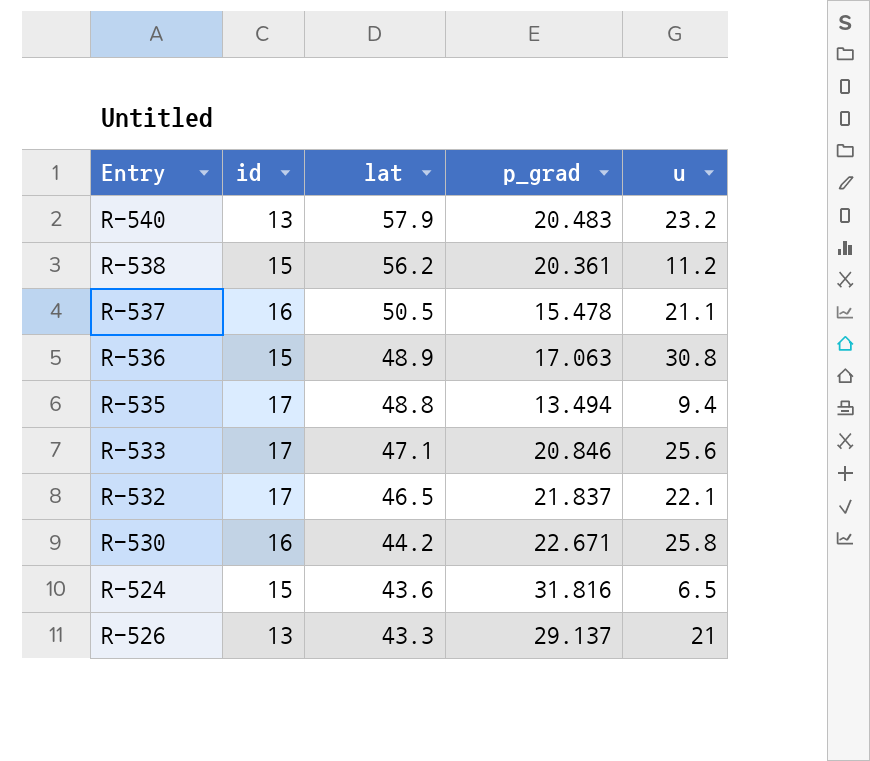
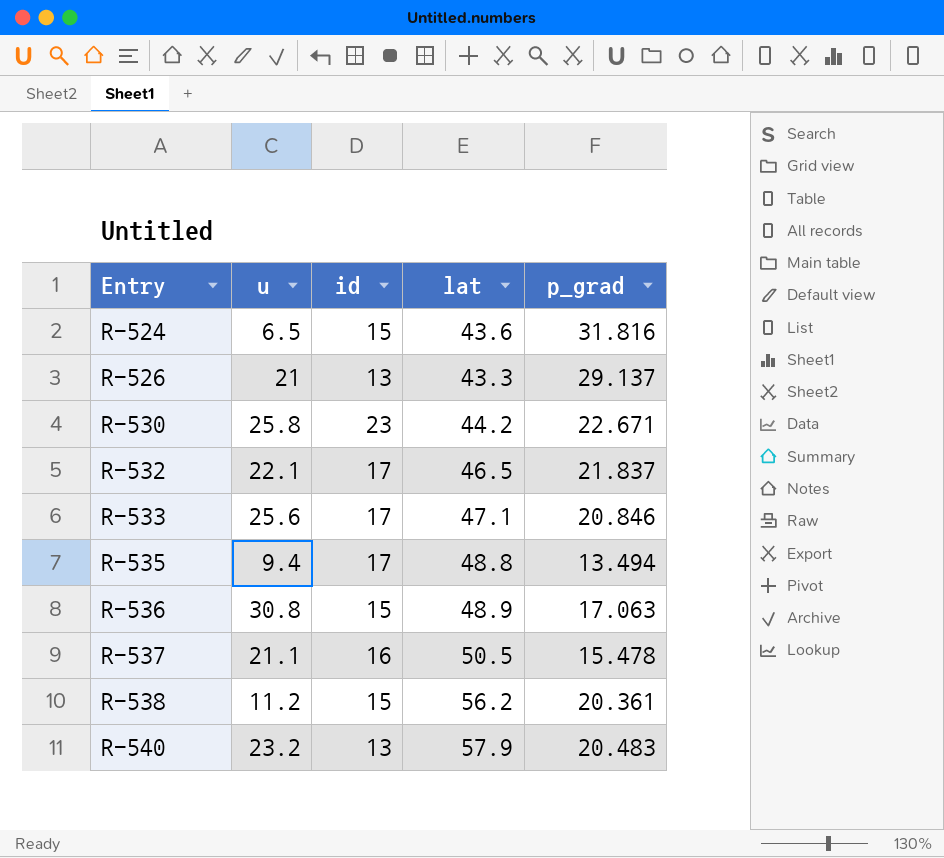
row order: lat descending -> Entry ascending
column u | position: 5 -> 2
R-530 | id: 16 -> 23

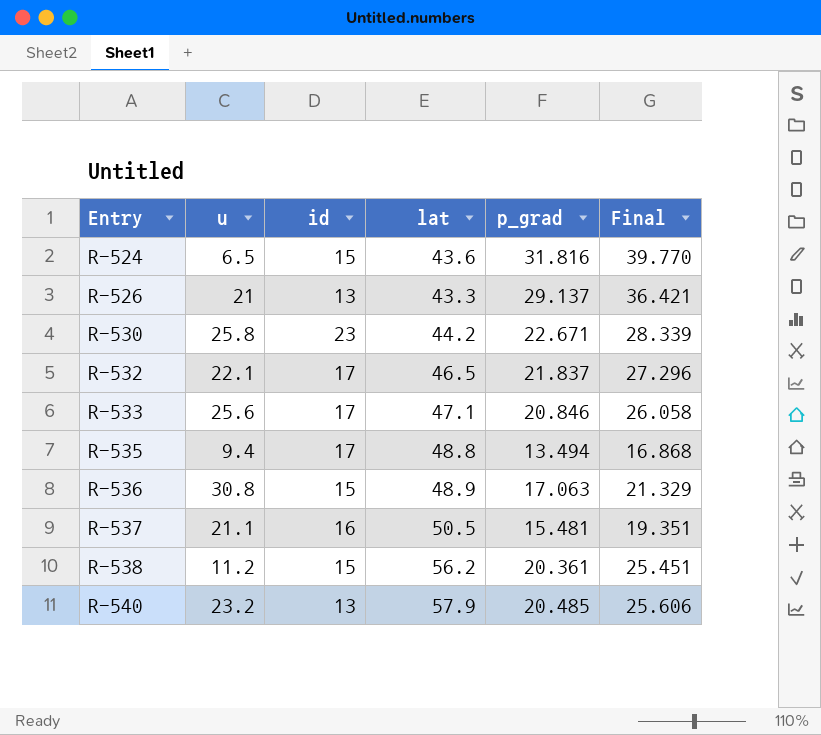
column Final | formula: none -> [p_grad] * 1.25
R-537 | p_grad: 15.478 -> 15.481
R-540 | p_grad: 20.483 -> 20.485

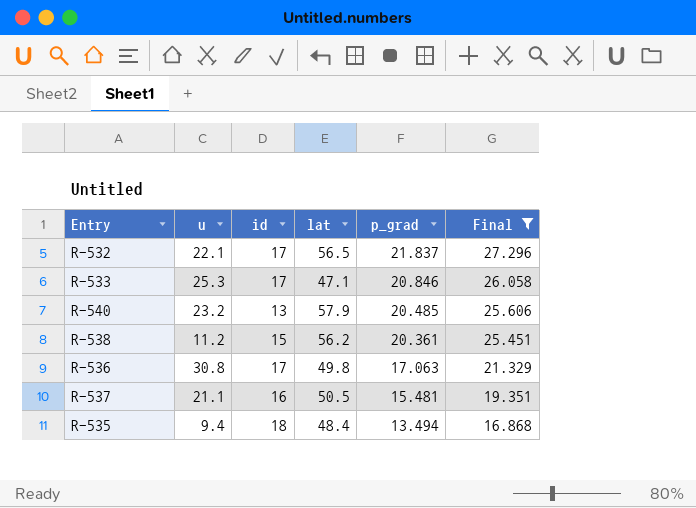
filter: none -> Final <= 27.296
row order: Entry ascending -> p_grad descending
R-532 | lat: 46.5 -> 56.5
R-533 | u: 25.6 -> 25.3
R-536 | id: 15 -> 17
R-536 | lat: 48.9 -> 49.8
R-535 | id: 17 -> 18
R-535 | lat: 48.8 -> 48.4

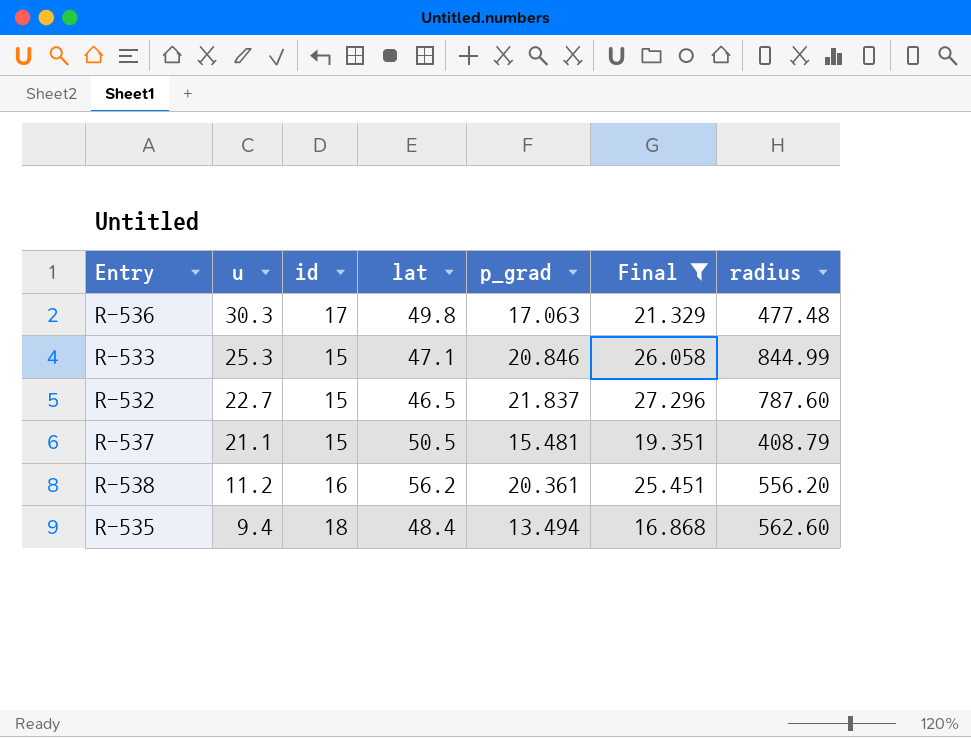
row order: p_grad descending -> u descending
column radius | position: none -> 7
row R-540: 23.2 | 13 | 57.9 | 20.485 | 25.606 -> none
R-536 | u: 30.8 -> 30.3
R-533 | id: 17 -> 15
R-532 | u: 22.1 -> 22.7
R-532 | id: 17 -> 15
R-532 | lat: 56.5 -> 46.5
R-537 | id: 16 -> 15
R-538 | id: 15 -> 16

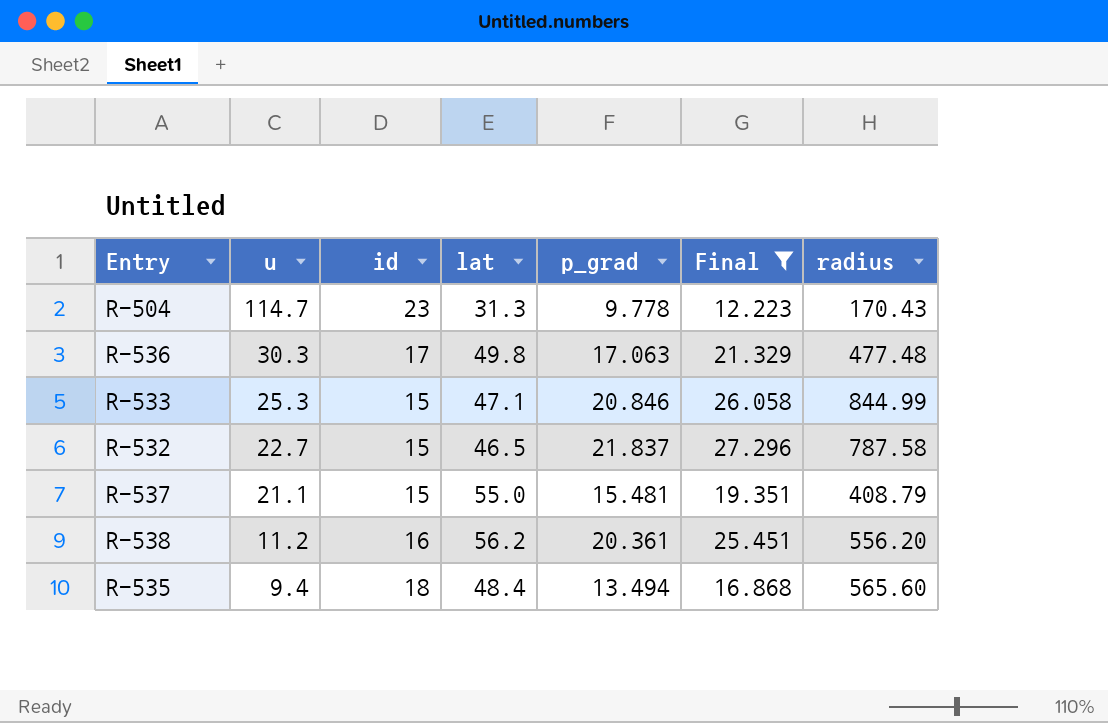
row R-504: none -> 114.7 | 23 | 31.3 | 9.778 | 12.223 | 170.43
R-532 | radius: 787.60 -> 787.58
R-537 | lat: 50.5 -> 55.0
R-535 | radius: 562.60 -> 565.60

